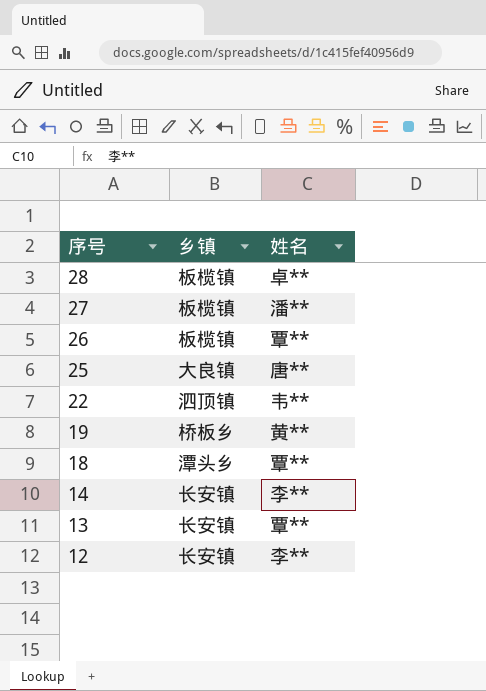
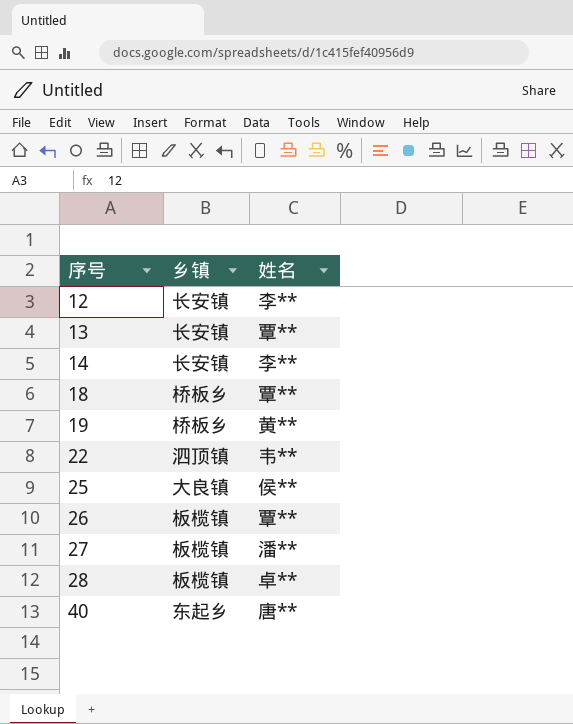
row order: 序号 descending -> 序号 ascending
18 | 乡镇: 潭头乡 -> 桥板乡
25 | 姓名: 唐** -> 侯**
row 40: none -> 东起乡 | 唐**

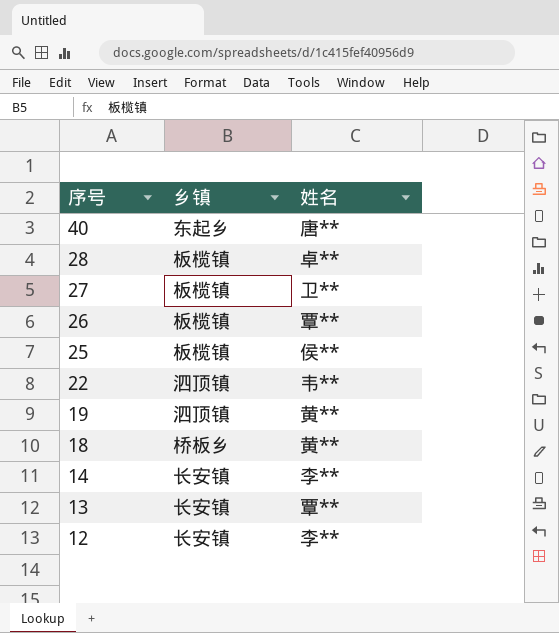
row order: 序号 ascending -> 序号 descending
27 | 姓名: 潘** -> 卫**
25 | 乡镇: 大良镇 -> 板榄镇
19 | 乡镇: 桥板乡 -> 泗顶镇
18 | 姓名: 覃** -> 黄**

